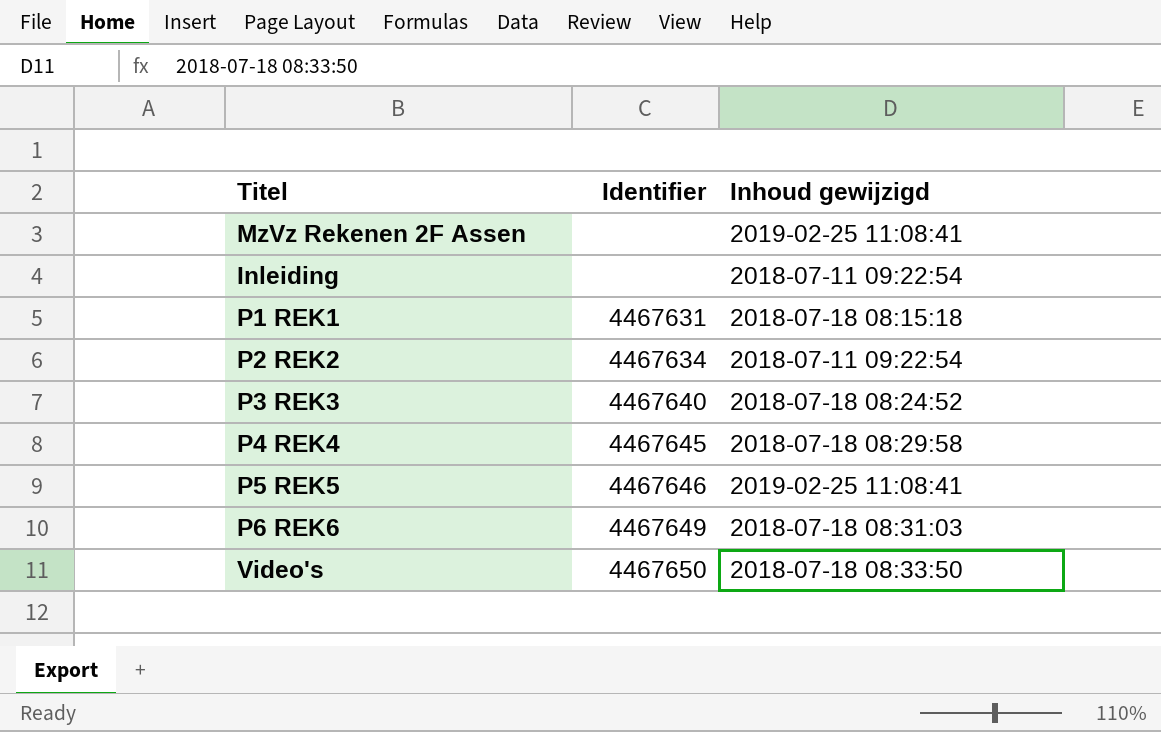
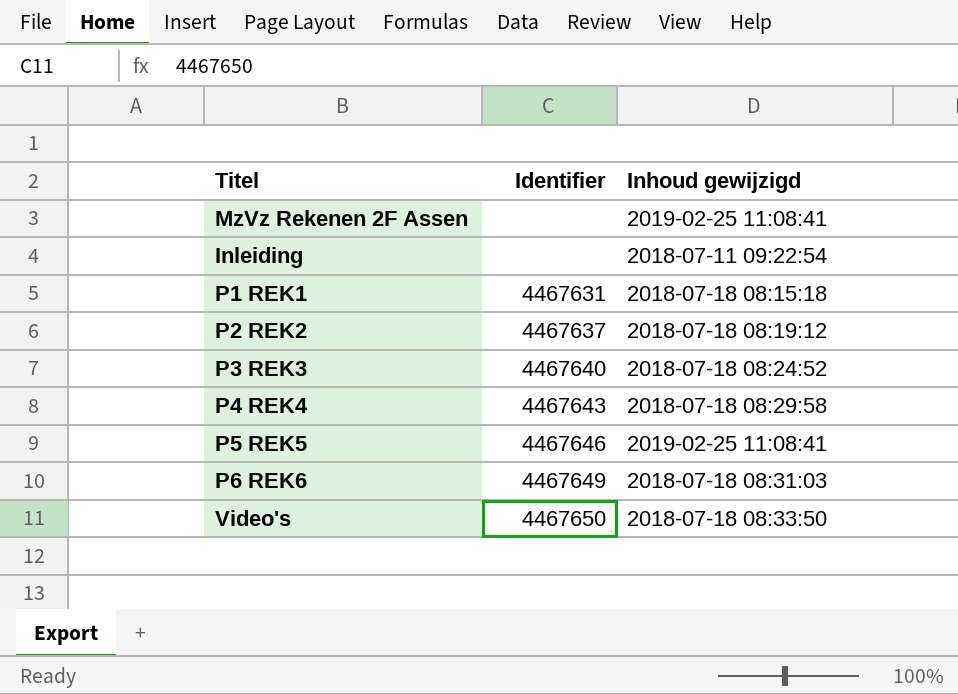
P2 REK2 | Identifier: 4467634 -> 4467637
P2 REK2 | Inhoud gewijzigd: 2018-07-11 09:22:54 -> 2018-07-18 08:19:12
P4 REK4 | Identifier: 4467645 -> 4467643

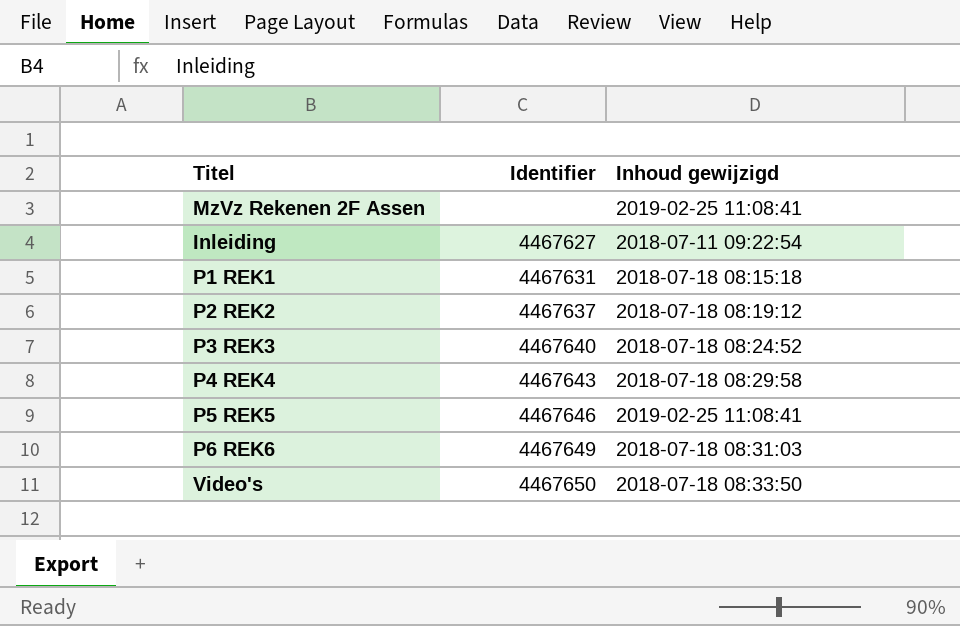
Inleiding | Identifier: none -> 4467627

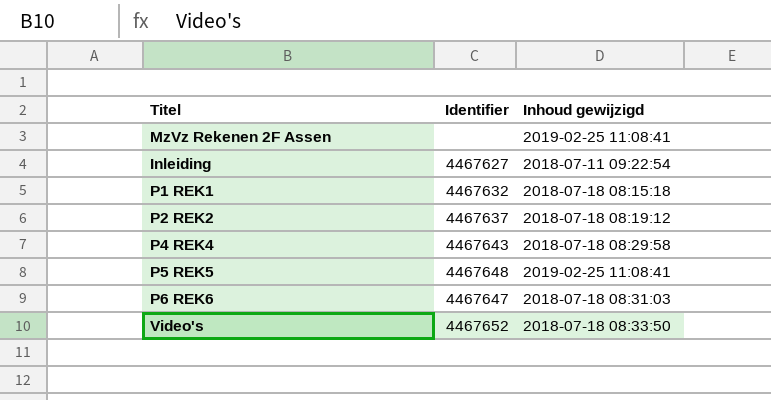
row P3 REK3: 4467640 | 2018-07-18 08:24:52 -> none
P1 REK1 | Identifier: 4467631 -> 4467632
P5 REK5 | Identifier: 4467646 -> 4467648
P6 REK6 | Identifier: 4467649 -> 4467647
Video's | Identifier: 4467650 -> 4467652

